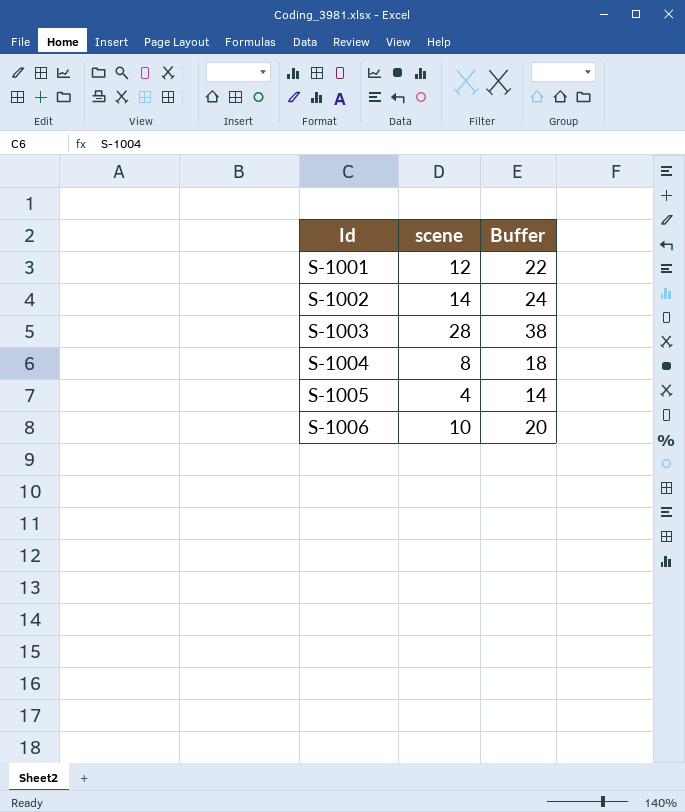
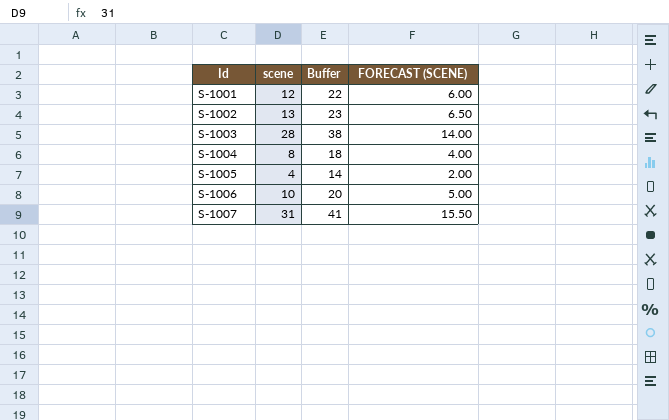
column FORECAST (SCENE) | formula: none -> [scene] * 0.5
S-1002 | scene: 14 -> 13
S-1002 | Buffer: 24 -> 23
row S-1007: none -> 31 | 41 | 15.50

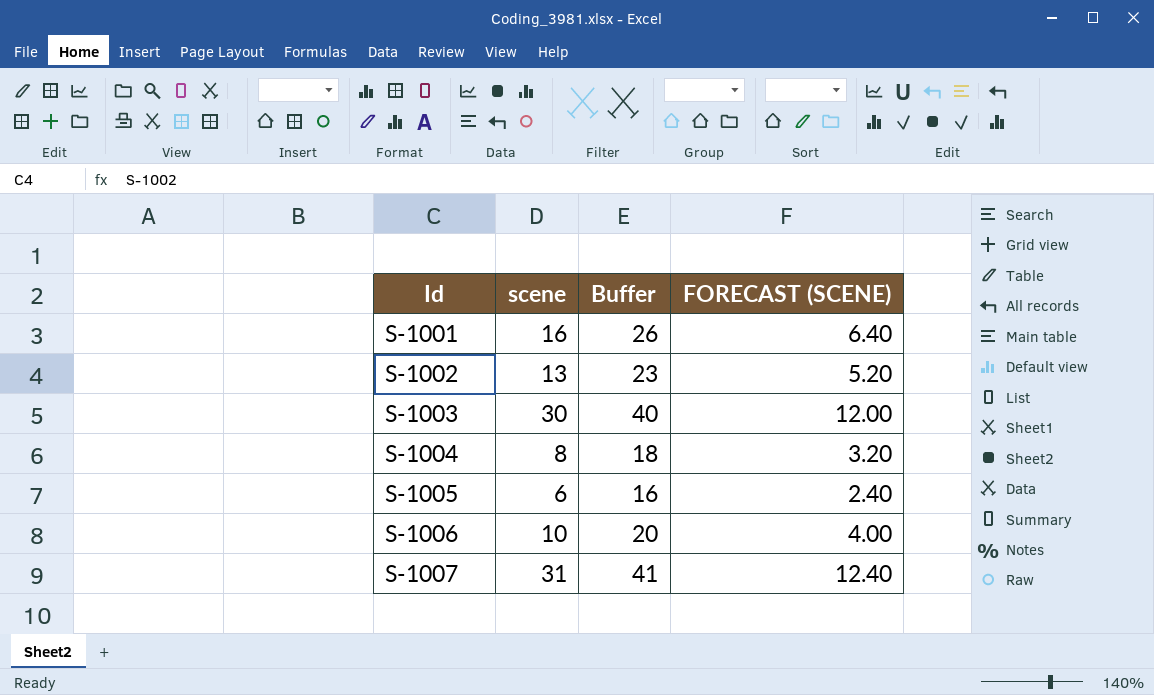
column FORECAST (SCENE) | formula: [scene] * 0.5 -> [scene] * 0.4
S-1001 | scene: 12 -> 16
S-1001 | Buffer: 22 -> 26
S-1003 | scene: 28 -> 30
S-1003 | Buffer: 38 -> 40
S-1005 | scene: 4 -> 6
S-1005 | Buffer: 14 -> 16

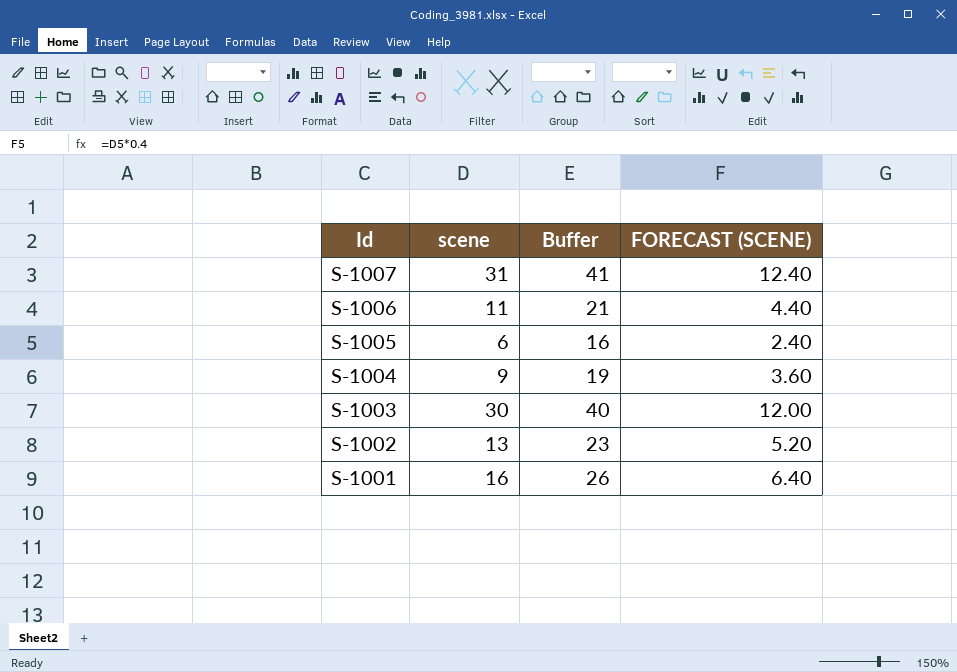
row order: Id ascending -> Id descending
S-1006 | scene: 10 -> 11
S-1006 | Buffer: 20 -> 21
S-1006 | FORECAST (SCENE): 4.00 -> 4.40
S-1004 | scene: 8 -> 9
S-1004 | Buffer: 18 -> 19
S-1004 | FORECAST (SCENE): 3.20 -> 3.60

